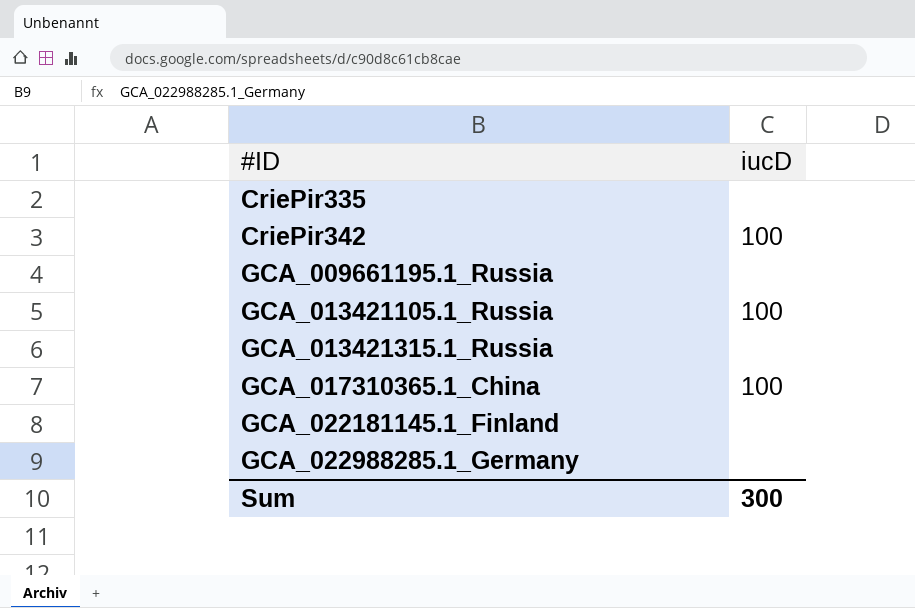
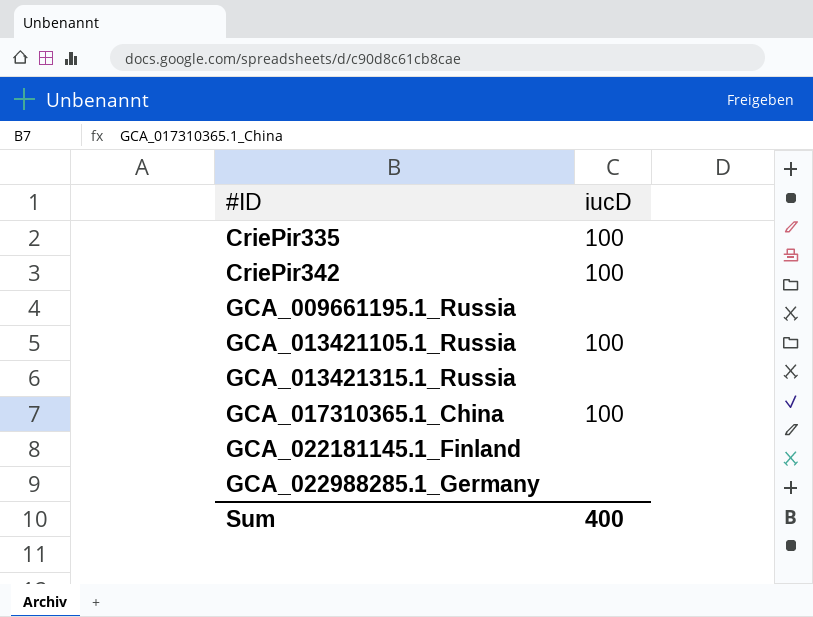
CriePir335 | iucD: none -> 100
Sum | iucD: 300 -> 400

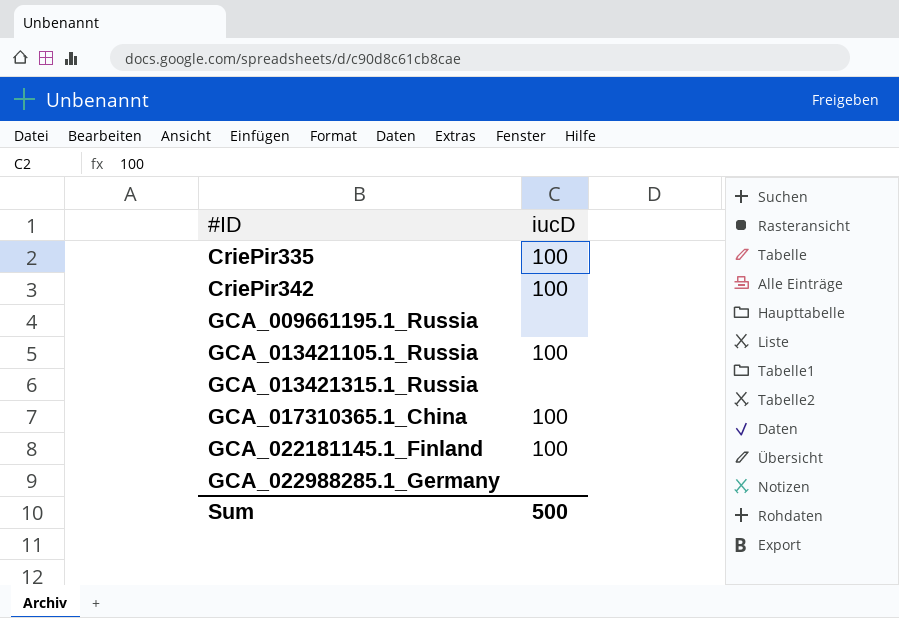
GCA_022181145.1_Finland | iucD: none -> 100
Sum | iucD: 400 -> 500

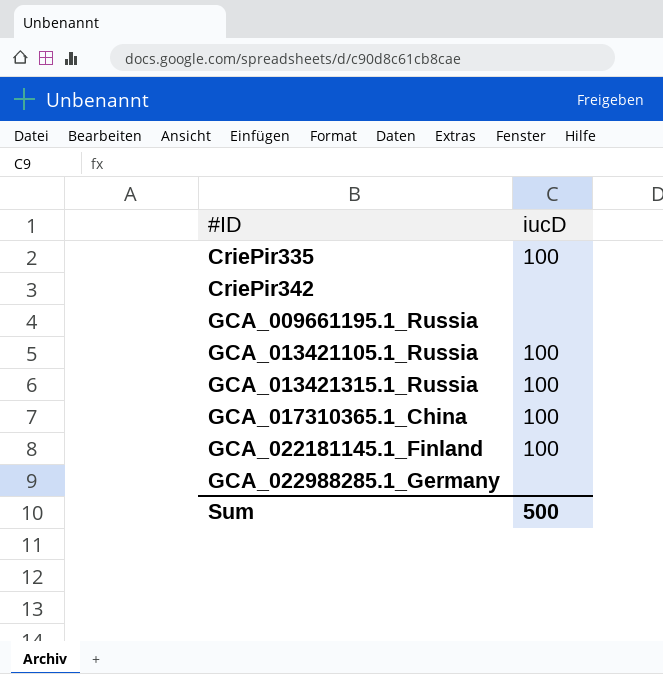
CriePir342 | iucD: 100 -> none
GCA_013421315.1_Russia | iucD: none -> 100

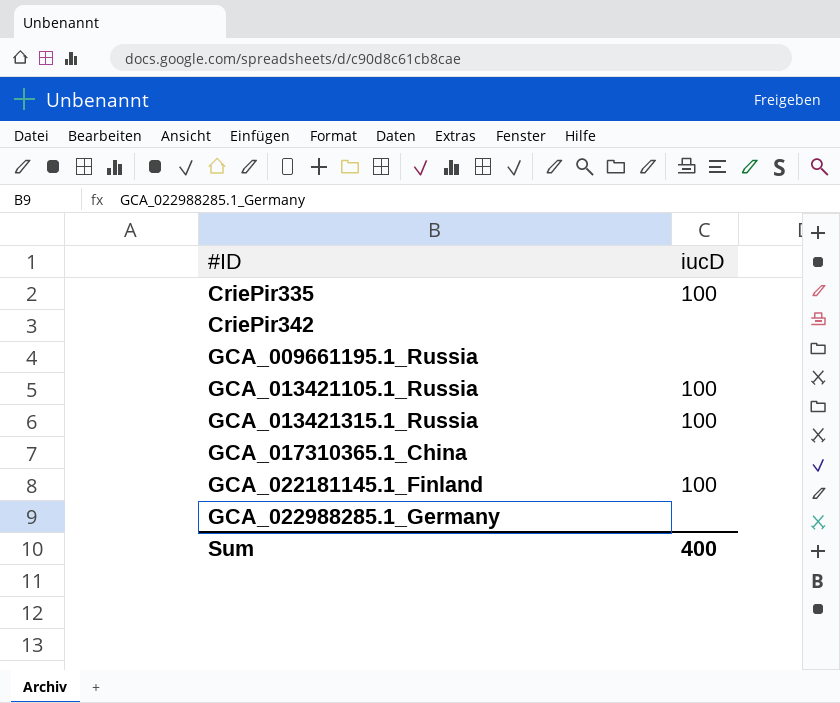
GCA_017310365.1_China | iucD: 100 -> none
Sum | iucD: 500 -> 400

